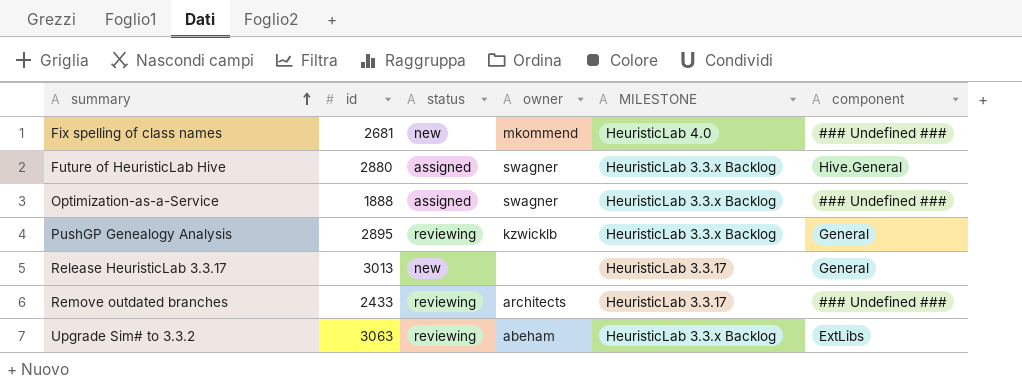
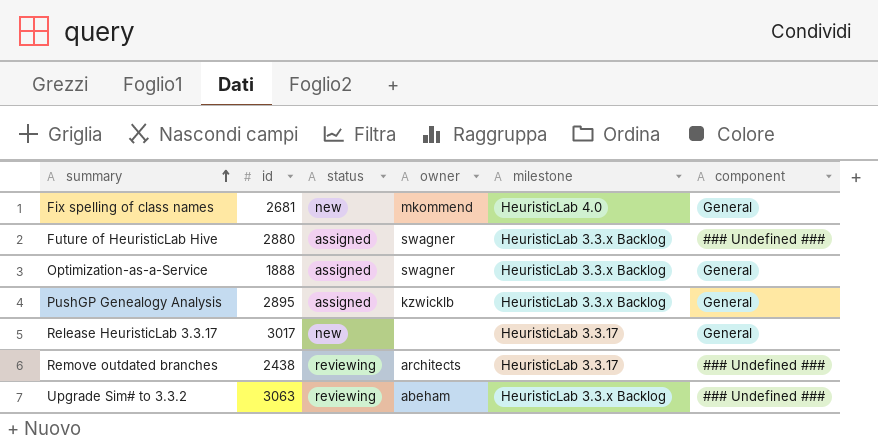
column name: MILESTONE -> milestone
Fix spelling of class names | component: ### Undefined ### -> General
Future of HeuristicLab Hive | component: Hive.General -> ### Undefined ###
Optimization-as-a-Service | component: ### Undefined ### -> General
PushGP Genealogy Analysis | status: reviewing -> assigned
Release HeuristicLab 3.3.17 | id: 3013 -> 3017
Remove outdated branches | id: 2433 -> 2438
Upgrade Sim# to 3.3.2 | component: ExtLibs -> ### Undefined ###

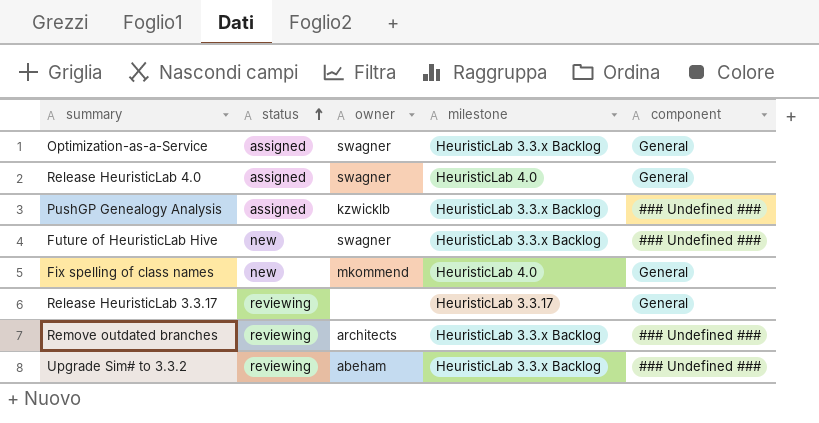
row order: summary ascending -> status ascending
column id | position: 2 -> none
row Release HeuristicLab 4.0: none -> assigned | swagner | HeuristicLab 4.0 | General
PushGP Genealogy Analysis | component: General -> ### Undefined ###
Future of HeuristicLab Hive | status: assigned -> new
Release HeuristicLab 3.3.17 | status: new -> reviewing
Remove outdated branches | milestone: HeuristicLab 3.3.17 -> HeuristicLab 3.3.x Backlog

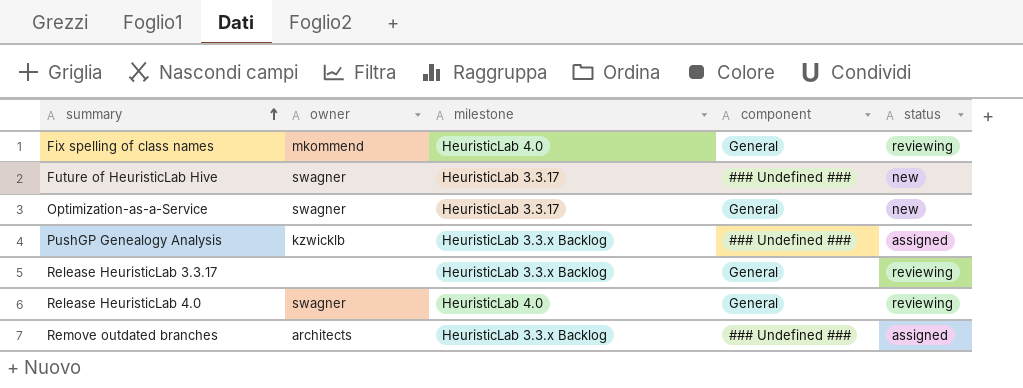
row order: status ascending -> summary ascending
column status | position: 2 -> 5
row Upgrade Sim# to 3.3.2: reviewing | abeham | HeuristicLab 3.3.x Backlog | ### Undefined ### -> none
Fix spelling of class names | status: new -> reviewing
Future of HeuristicLab Hive | milestone: HeuristicLab 3.3.x Backlog -> HeuristicLab 3.3.17
Optimization-as-a-Service | milestone: HeuristicLab 3.3.x Backlog -> HeuristicLab 3.3.17
Optimization-as-a-Service | status: assigned -> new
Release HeuristicLab 3.3.17 | milestone: HeuristicLab 3.3.17 -> HeuristicLab 3.3.x Backlog
Release HeuristicLab 4.0 | status: assigned -> reviewing
Remove outdated branches | status: reviewing -> assigned

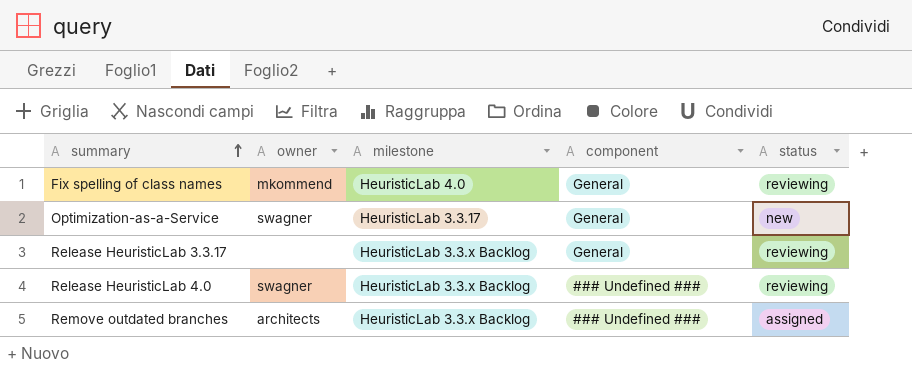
row Future of HeuristicLab Hive: swagner | HeuristicLab 3.3.17 | ### Undefined ### | new -> none
row PushGP Genealogy Analysis: kzwicklb | HeuristicLab 3.3.x Backlog | ### Undefined ### | assigned -> none
Release HeuristicLab 4.0 | milestone: HeuristicLab 4.0 -> HeuristicLab 3.3.x Backlog
Release HeuristicLab 4.0 | component: General -> ### Undefined ###

